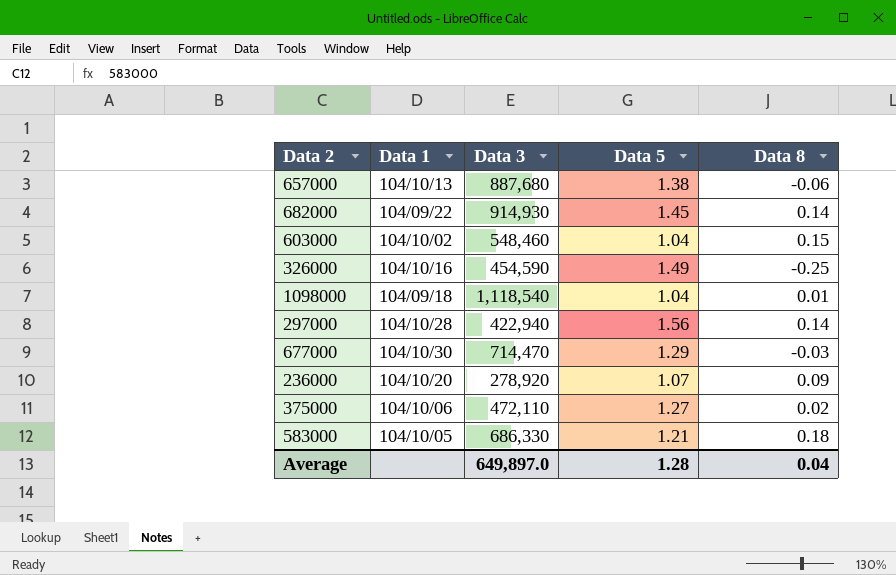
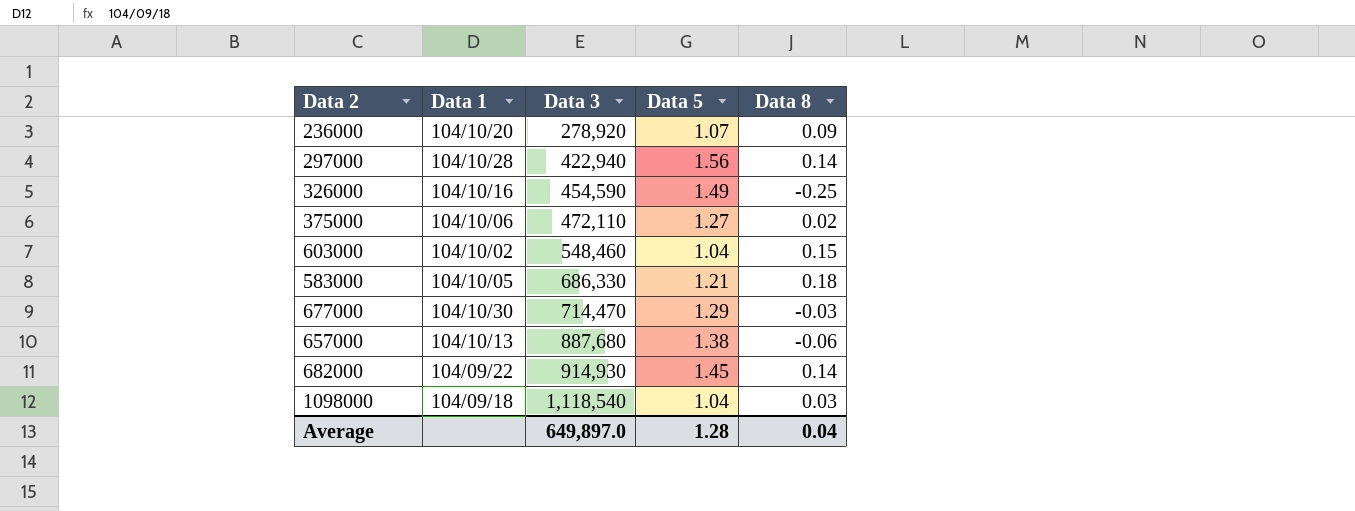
row order: none -> Data 3 ascending
1098000 | Data 8: 0.01 -> 0.03

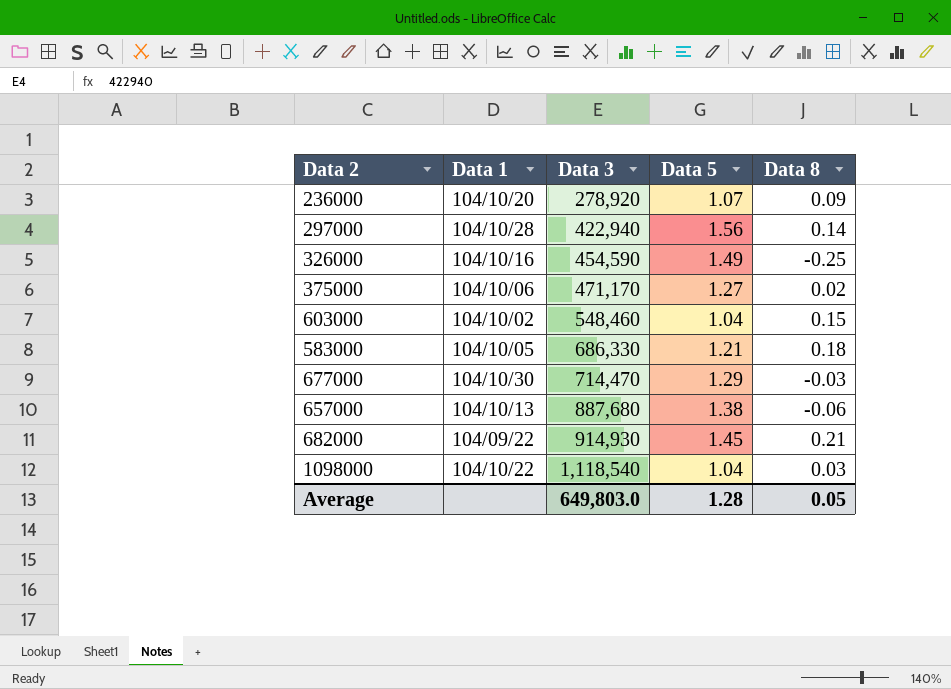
375000 | Data 3: 472,110 -> 471,170
682000 | Data 8: 0.14 -> 0.21
1098000 | Data 1: 104/09/18 -> 104/10/22
Average | Data 3: 649,897.0 -> 649,803.0
Average | Data 8: 0.04 -> 0.05

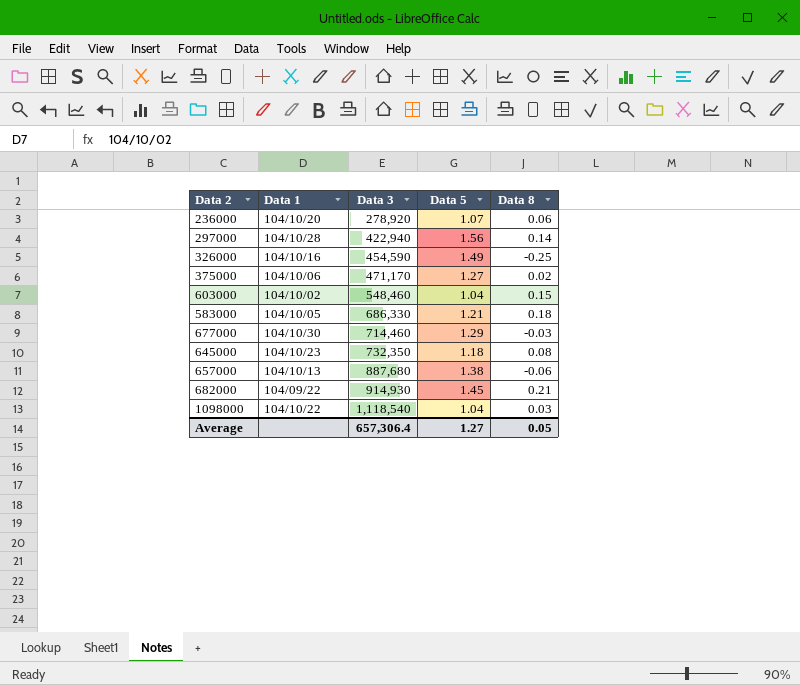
236000 | Data 8: 0.09 -> 0.06
677000 | Data 3: 714,470 -> 714,460
row 645000: none -> 104/10/23 | 732,350 | 1.18 | 0.08
Average | Data 3: 649,803.0 -> 657,306.4
Average | Data 5: 1.28 -> 1.27

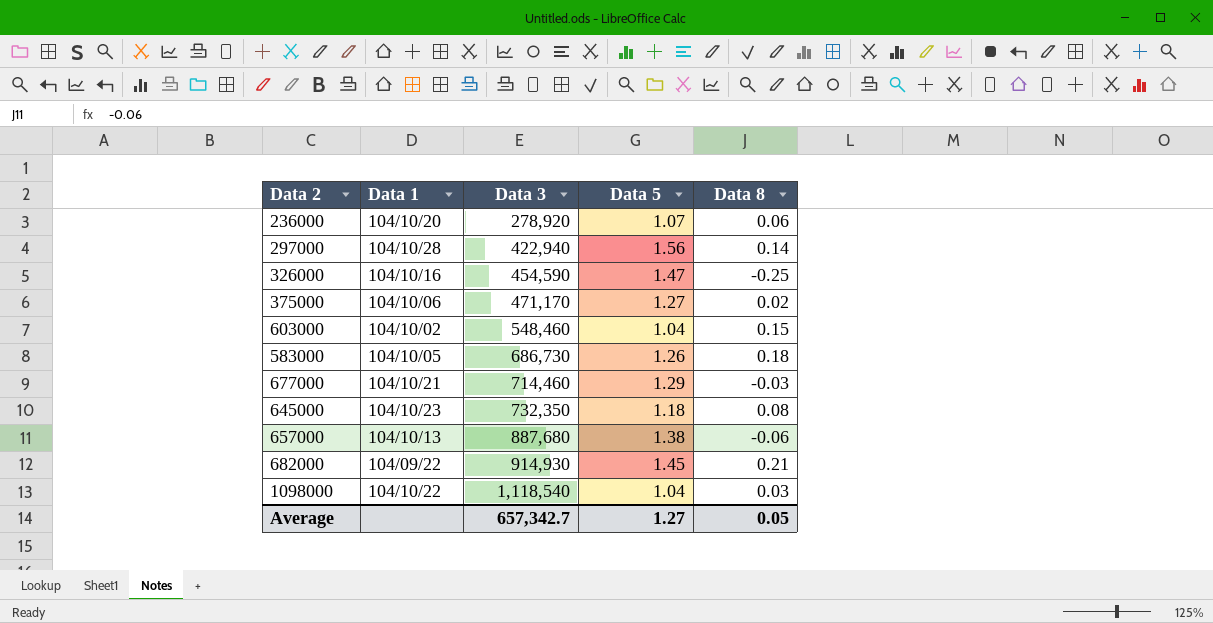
326000 | Data 5: 1.49 -> 1.47
583000 | Data 3: 686,330 -> 686,730
583000 | Data 5: 1.21 -> 1.26
677000 | Data 1: 104/10/30 -> 104/10/21
Average | Data 3: 657,306.4 -> 657,342.7

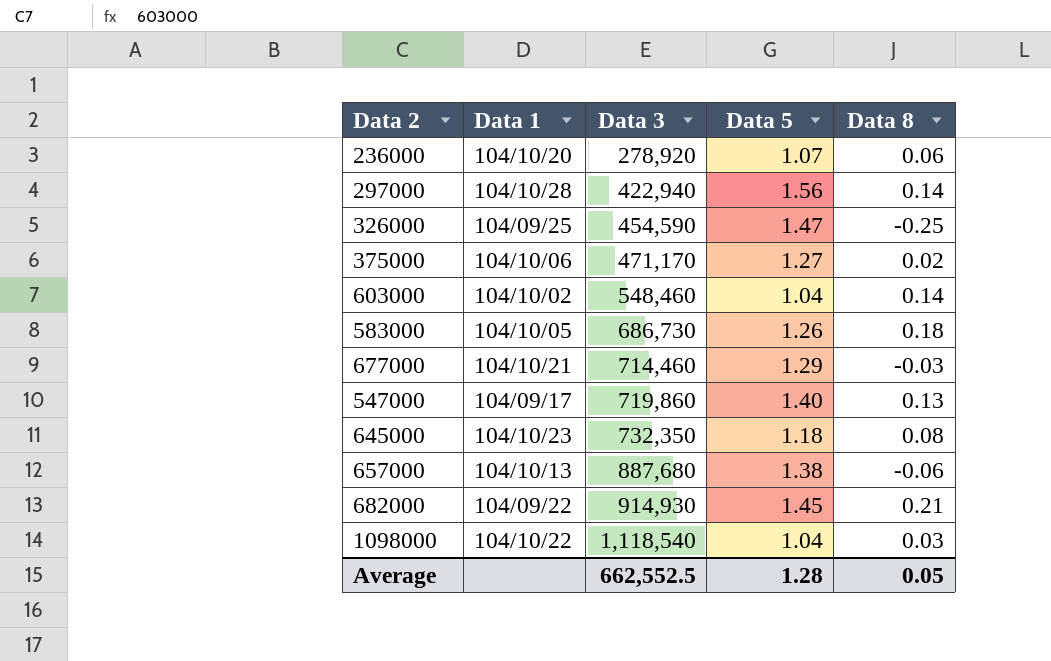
326000 | Data 1: 104/10/16 -> 104/09/25
603000 | Data 8: 0.15 -> 0.14
row 547000: none -> 104/09/17 | 719,860 | 1.40 | 0.13
Average | Data 3: 657,342.7 -> 662,552.5
Average | Data 5: 1.27 -> 1.28

